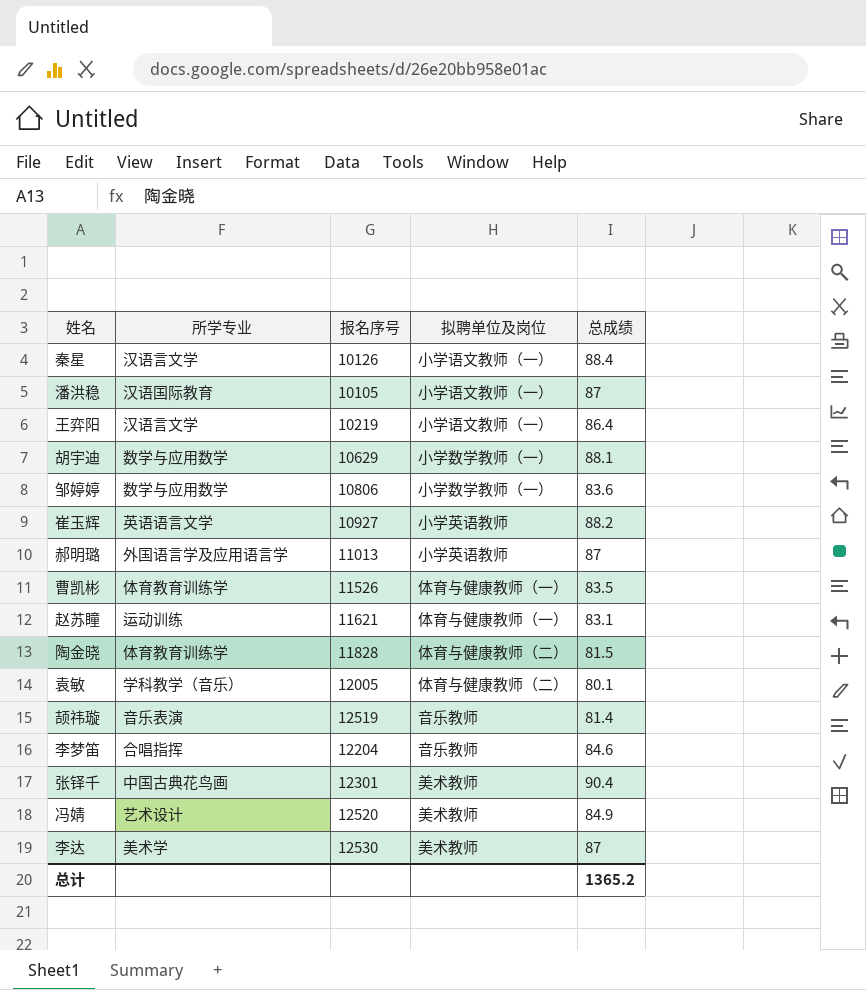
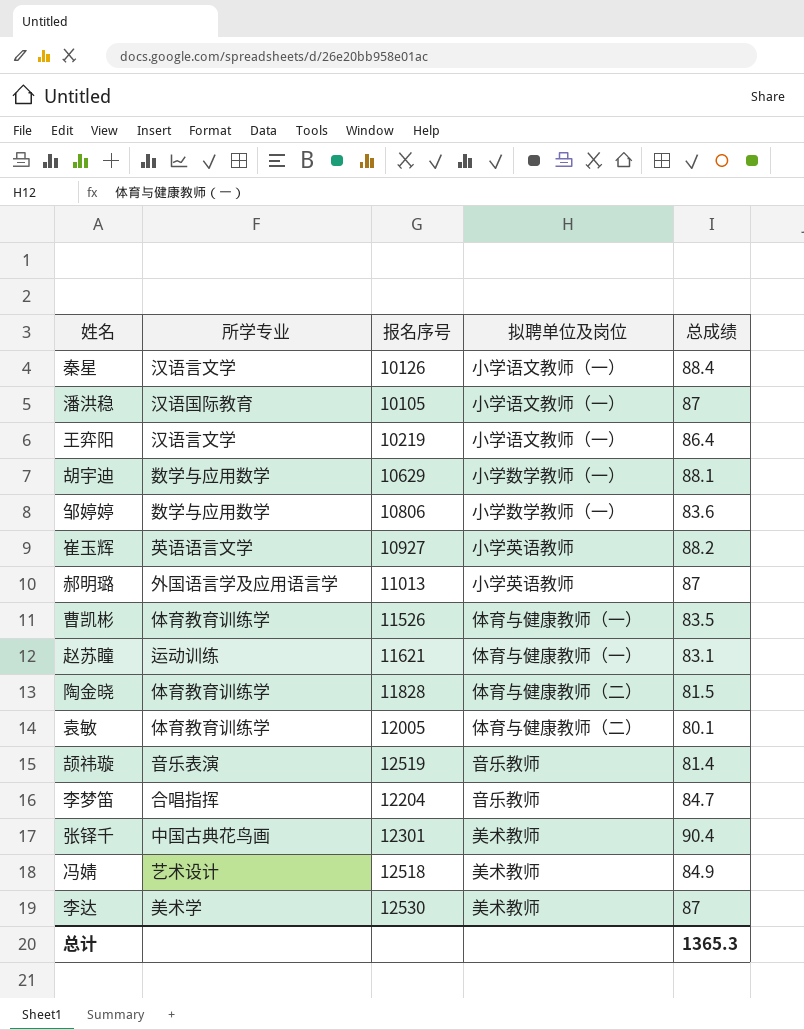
袁敏 | 所学专业: 学科教学（音乐） -> 体育教育训练学
李梦笛 | 总成绩: 84.6 -> 84.7
冯婧 | 报名序号: 12520 -> 12518
总计 | 总成绩: 1365.2 -> 1365.3

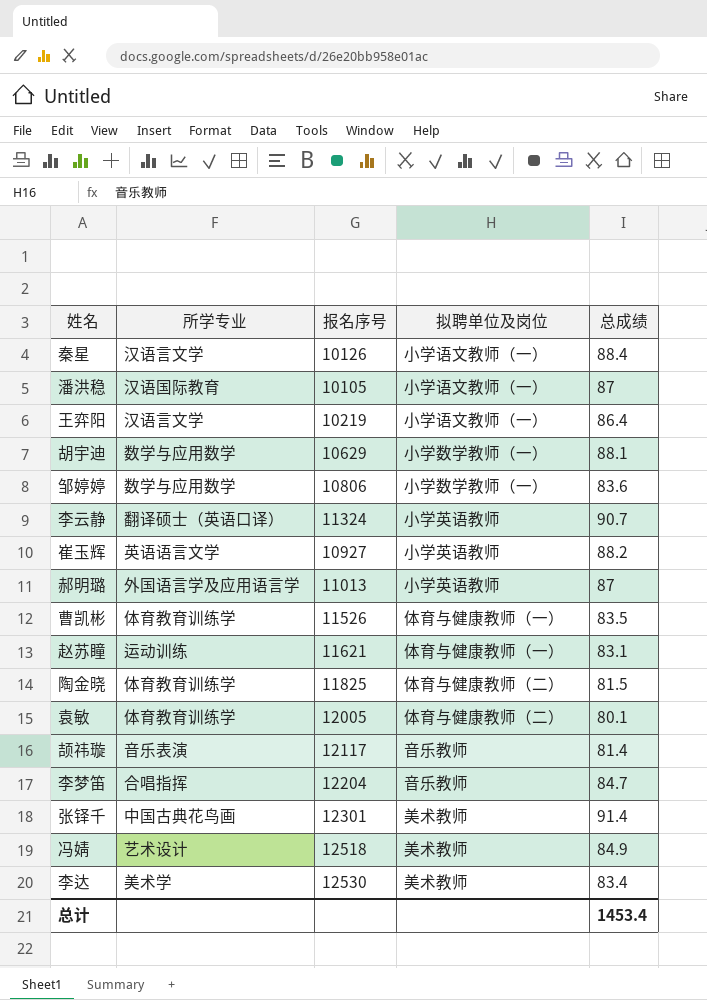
row 李云静: none -> 翻译硕士（英语口译） | 11324 | 小学英语教师 | 90.7
陶金晓 | 报名序号: 11828 -> 11825
颉祎璇 | 报名序号: 12519 -> 12117
张铎千 | 总成绩: 90.4 -> 91.4
李达 | 总成绩: 87 -> 83.4
总计 | 总成绩: 1365.3 -> 1453.4

